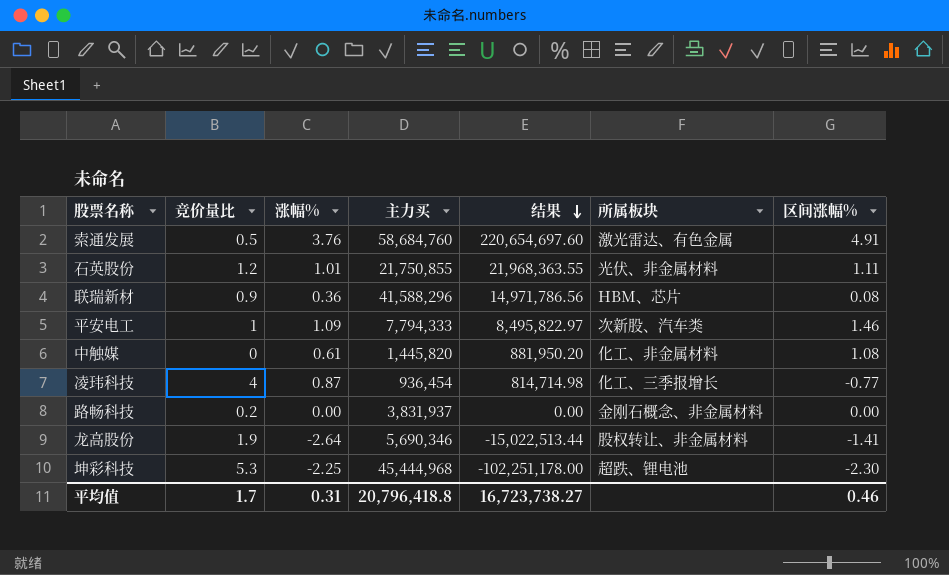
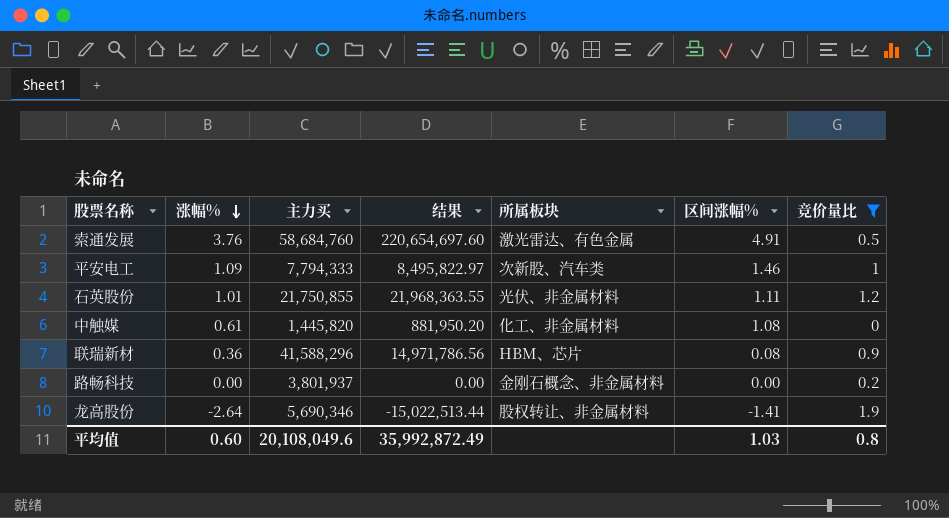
filter: none -> 竞价量比 <= 1.9
row order: 结果 descending -> 涨幅% descending
column 竞价量比 | position: 2 -> 7
路畅科技 | 主力买: 3,831,937 -> 3,801,937
平均值 | 涨幅%: 0.31 -> 0.60
平均值 | 主力买: 20,796,418.8 -> 20,108,049.6
平均值 | 结果: 16,723,738.27 -> 35,992,872.49
平均值 | 区间涨幅%: 0.46 -> 1.03
平均值 | 竞价量比: 1.7 -> 0.8

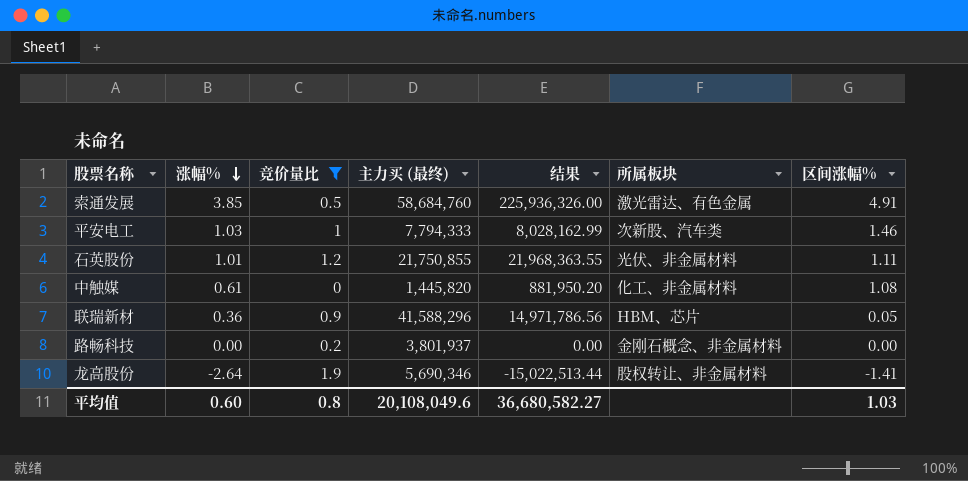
column 竞价量比 | position: 7 -> 3
column name: 主力买 -> 主力买 (最终)
索通发展 | 涨幅%: 3.76 -> 3.85
索通发展 | 结果: 220,654,697.60 -> 225,936,326.00
平安电工 | 涨幅%: 1.09 -> 1.03
平安电工 | 结果: 8,495,822.97 -> 8,028,162.99
联瑞新材 | 区间涨幅%: 0.08 -> 0.05
平均值 | 结果: 35,992,872.49 -> 36,680,582.27

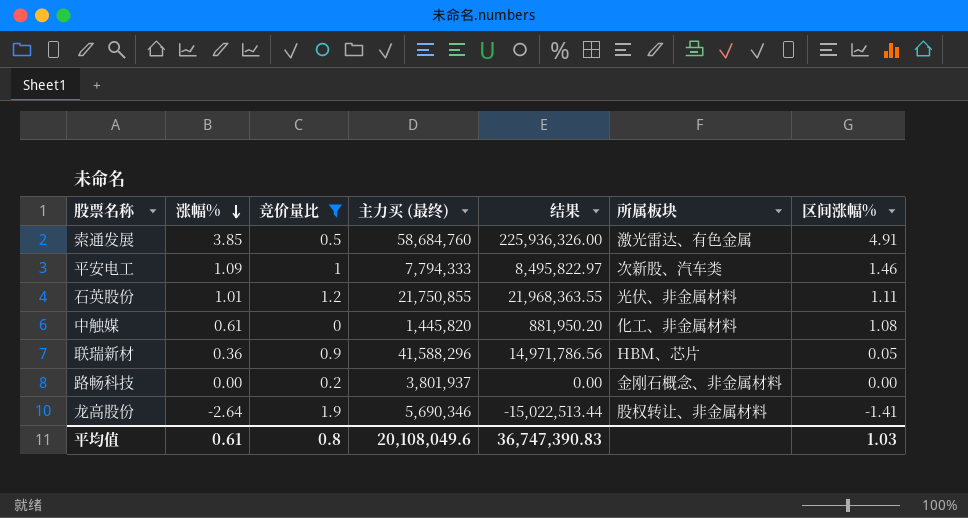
平安电工 | 涨幅%: 1.03 -> 1.09
平安电工 | 结果: 8,028,162.99 -> 8,495,822.97
平均值 | 涨幅%: 0.60 -> 0.61
平均值 | 结果: 36,680,582.27 -> 36,747,390.83

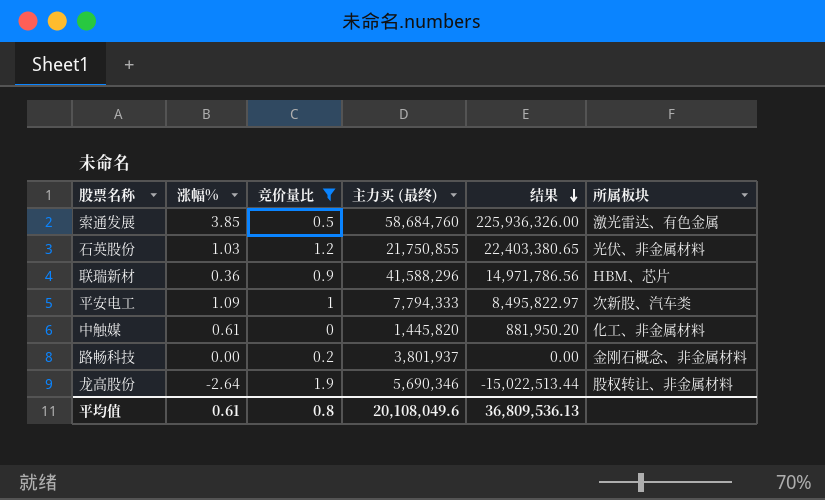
row order: 涨幅% descending -> 结果 descending
column 区间涨幅% | position: 7 -> none
石英股份 | 涨幅%: 1.01 -> 1.03
石英股份 | 结果: 21,968,363.55 -> 22,403,380.65
平均值 | 结果: 36,747,390.83 -> 36,809,536.13

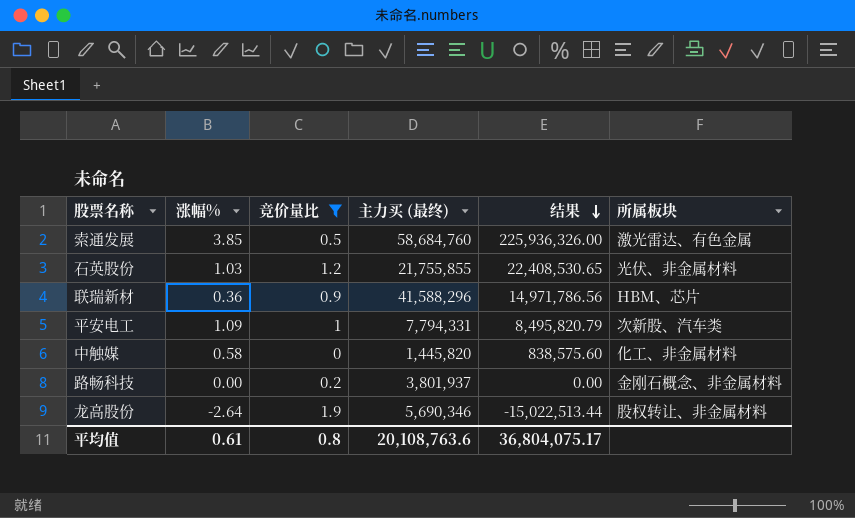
石英股份 | 主力买 (最终): 21,750,855 -> 21,755,855
石英股份 | 结果: 22,403,380.65 -> 22,408,530.65
平安电工 | 主力买 (最终): 7,794,333 -> 7,794,331
平安电工 | 结果: 8,495,822.97 -> 8,495,820.79
中触媒 | 涨幅%: 0.61 -> 0.58
中触媒 | 结果: 881,950.20 -> 838,575.60
平均值 | 主力买 (最终): 20,108,049.6 -> 20,108,763.6
平均值 | 结果: 36,809,536.13 -> 36,804,075.17

